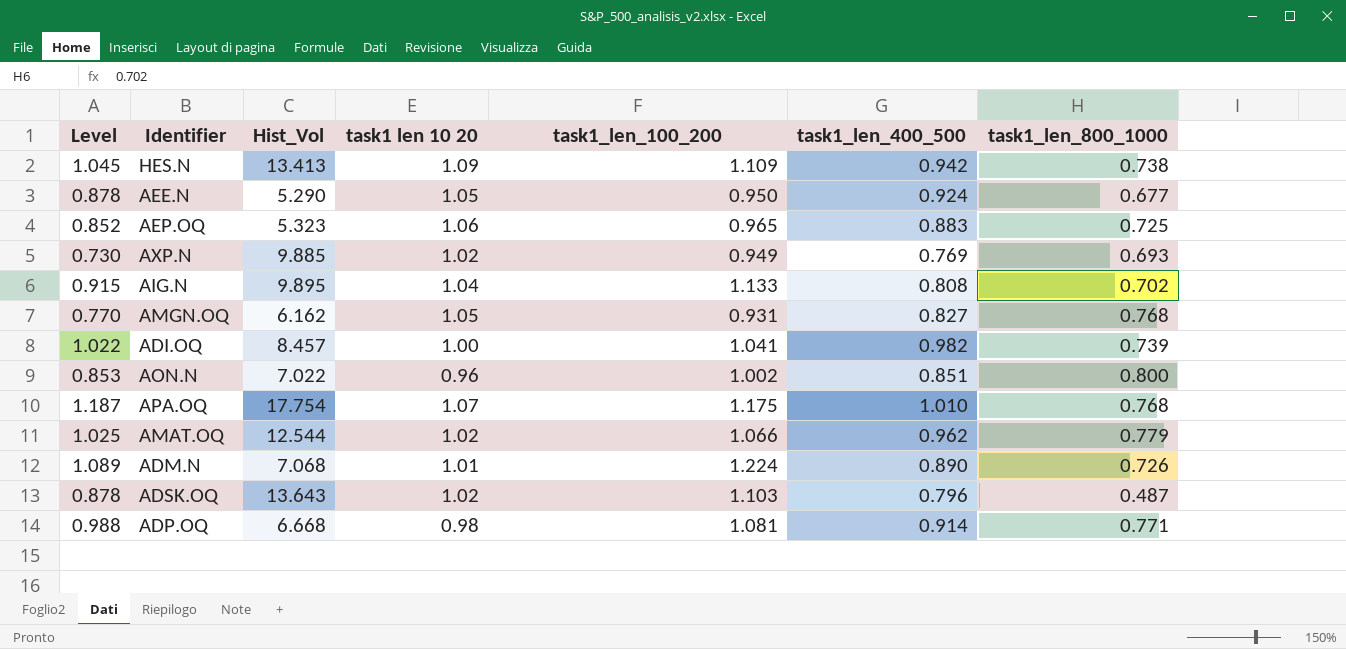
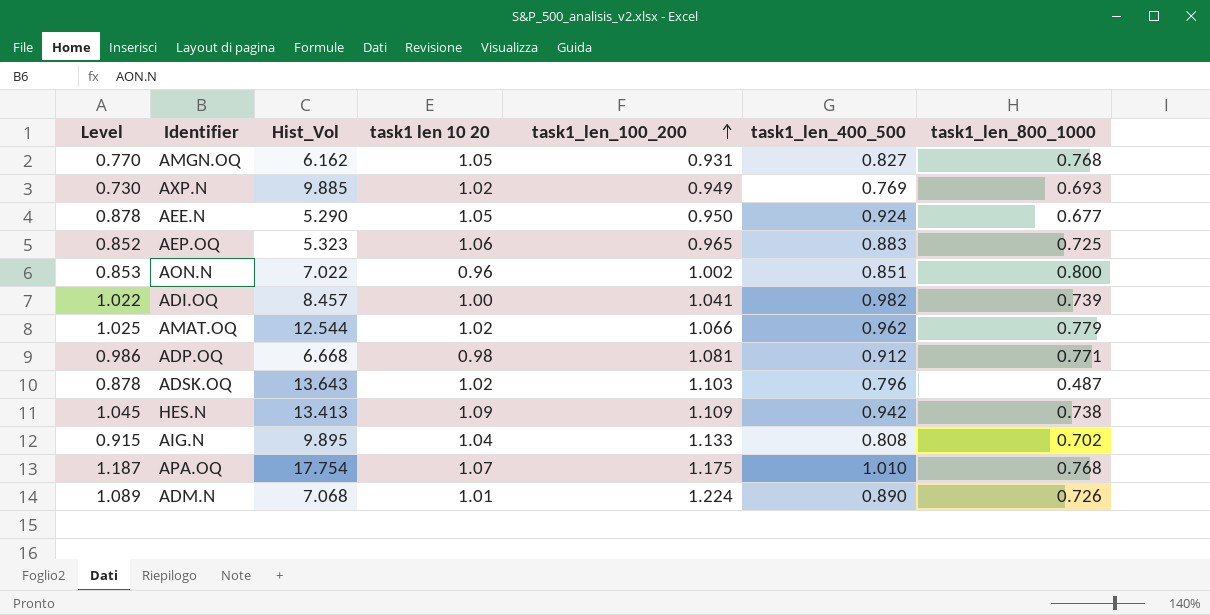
row order: none -> task1_len_100_200 ascending
ADP.OQ | Level: 0.988 -> 0.986
ADP.OQ | task1_len_400_500: 0.914 -> 0.912

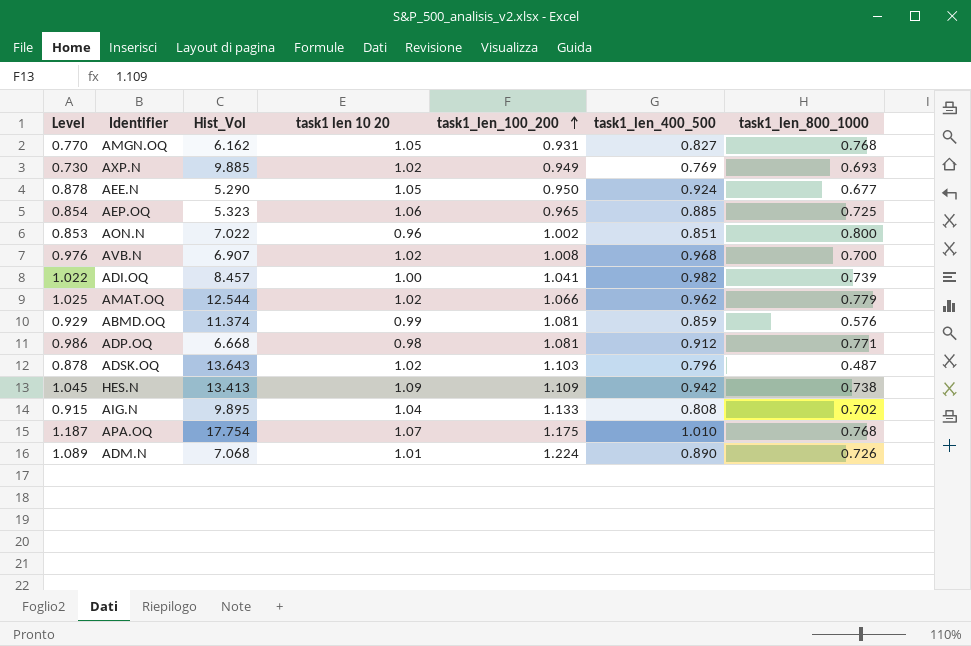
AEP.OQ | Level: 0.852 -> 0.854
AEP.OQ | task1_len_400_500: 0.883 -> 0.885
row AVB.N: none -> 0.976 | 6.907 | 1.02 | 1.008 | 0.968 | 0.700
row ABMD.OQ: none -> 0.929 | 11.374 | 0.99 | 1.081 | 0.859 | 0.576

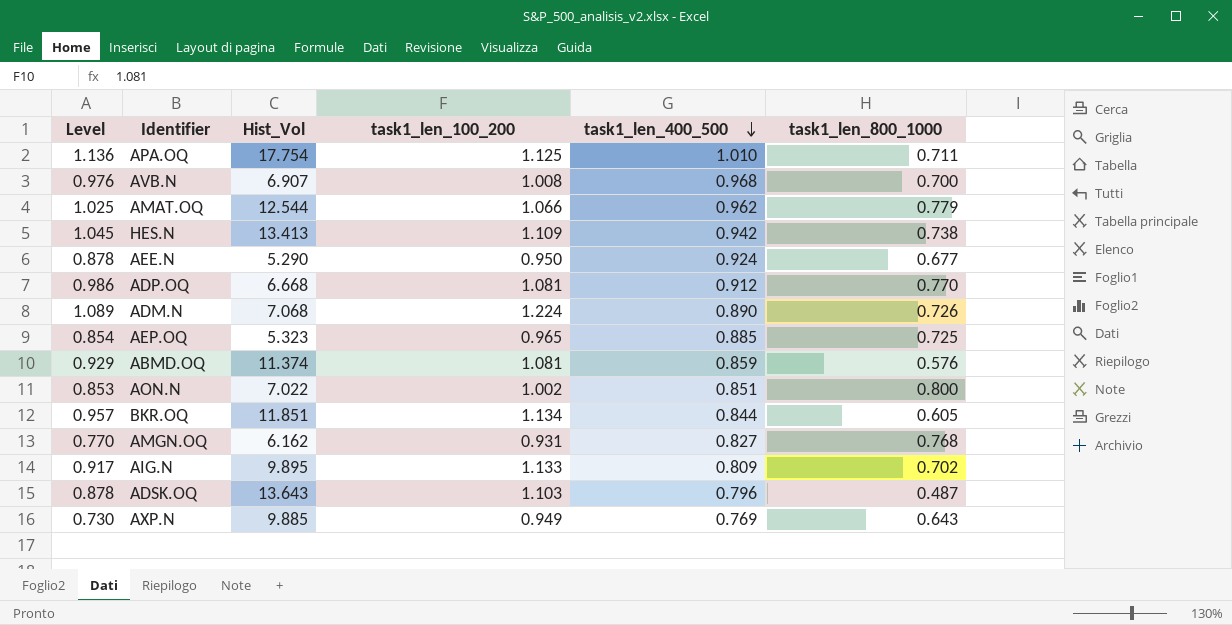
row order: task1_len_100_200 ascending -> task1_len_400_500 descending
column task1 len 10 20 | position: 4 -> none
row ADI.OQ: 1.022 | 8.457 | 1.00 | 1.041 | 0.982 | 0.739 -> none
APA.OQ | Level: 1.187 -> 1.136
APA.OQ | task1_len_100_200: 1.175 -> 1.125
APA.OQ | task1_len_800_1000: 0.768 -> 0.711
ADP.OQ | task1_len_800_1000: 0.771 -> 0.770
row BKR.OQ: none -> 0.957 | 11.851 | 1.134 | 0.844 | 0.605
AIG.N | Level: 0.915 -> 0.917
AIG.N | task1_len_400_500: 0.808 -> 0.809
AXP.N | task1_len_800_1000: 0.693 -> 0.643

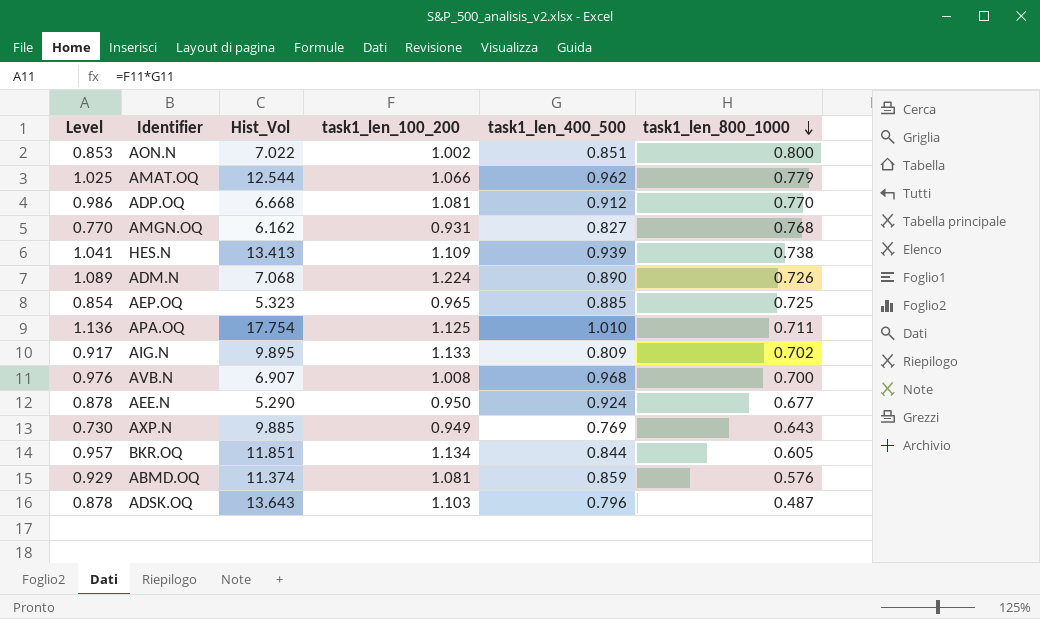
row order: task1_len_400_500 descending -> task1_len_800_1000 descending
HES.N | Level: 1.045 -> 1.041
HES.N | task1_len_400_500: 0.942 -> 0.939

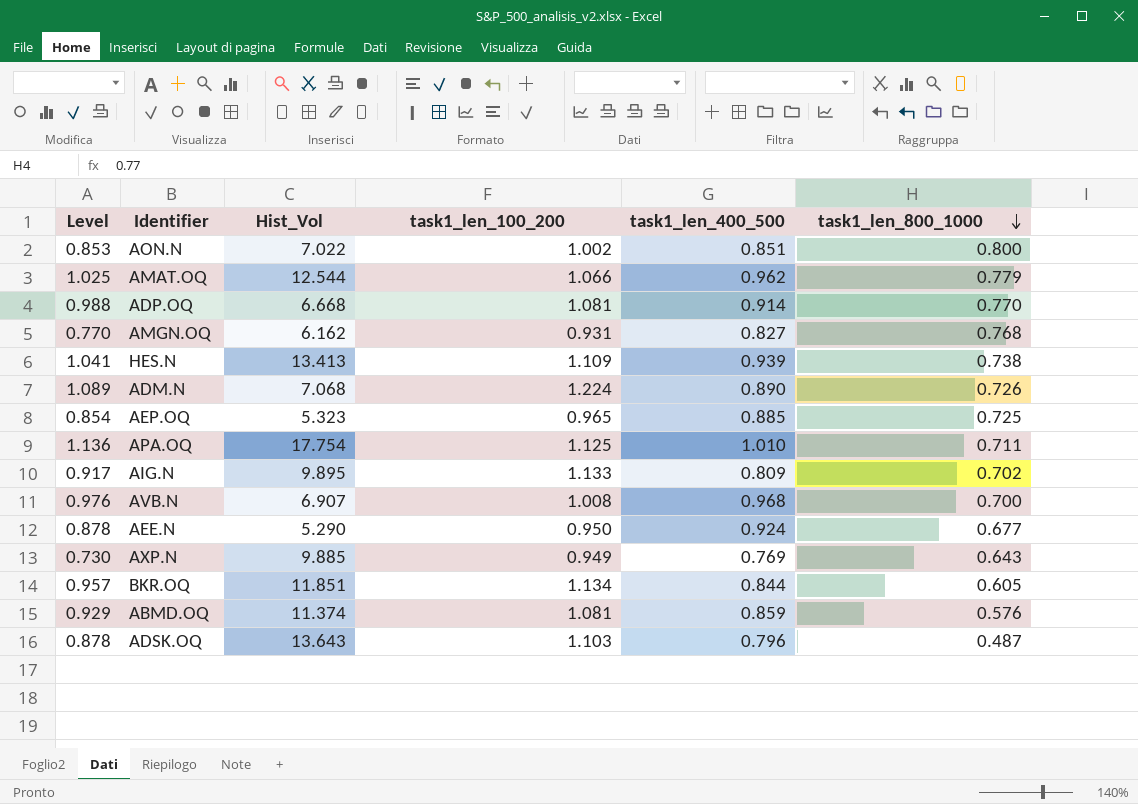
ADP.OQ | Level: 0.986 -> 0.988
ADP.OQ | task1_len_400_500: 0.912 -> 0.914

